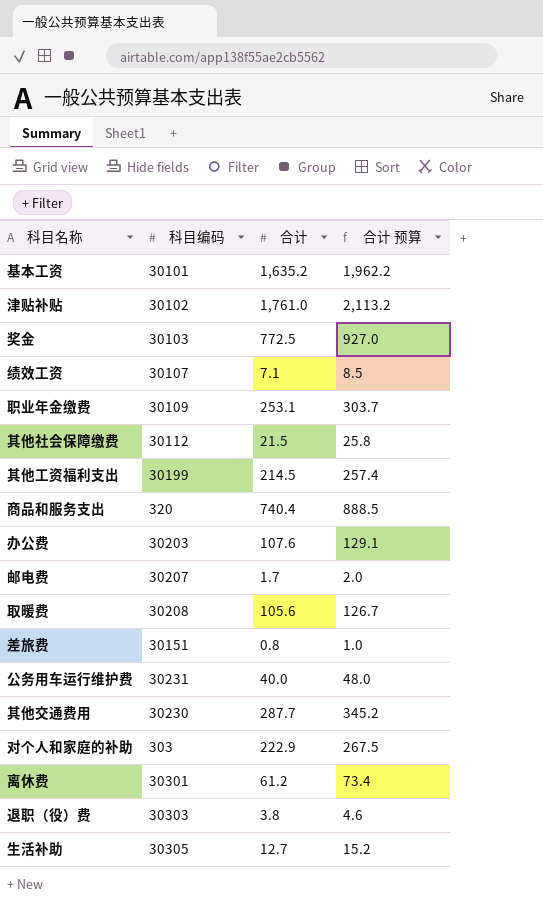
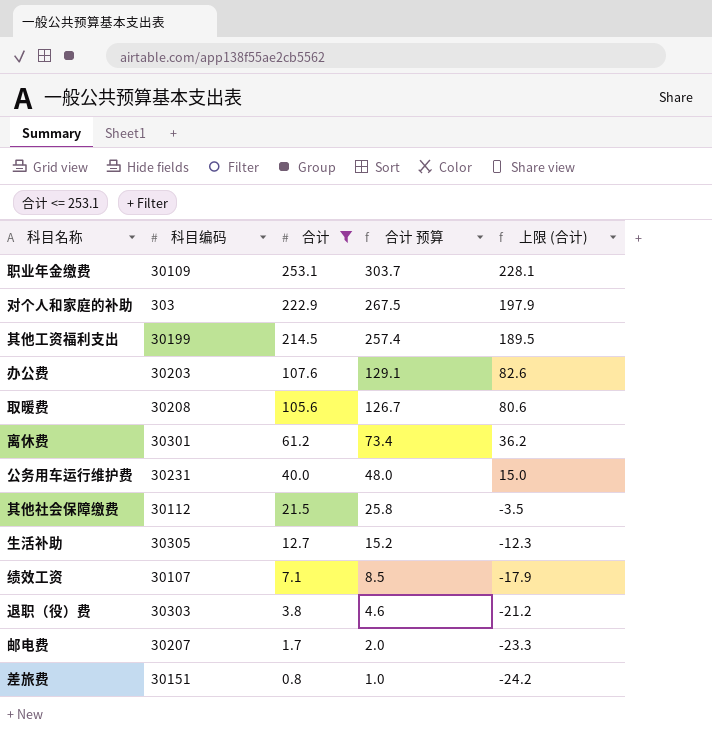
filter: none -> 合计 <= 253.1
row order: none -> 合计 descending
column 上限 (合计) | formula: none -> [合计] - 25

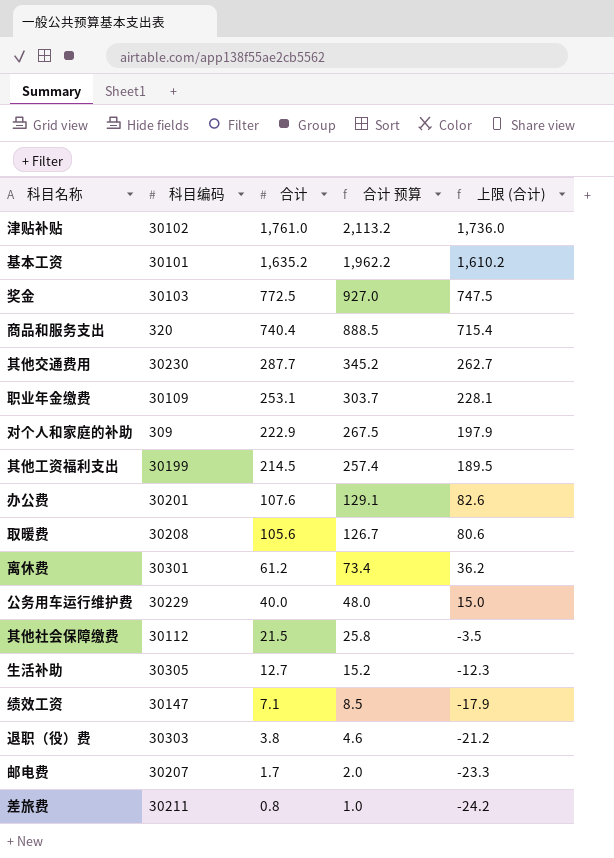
filter: 合计 <= 253.1 -> none
对个人和家庭的补助 | 科目编码: 303 -> 309
办公费 | 科目编码: 30203 -> 30201
公务用车运行维护费 | 科目编码: 30231 -> 30229
绩效工资 | 科目编码: 30107 -> 30147
差旅费 | 科目编码: 30151 -> 30211

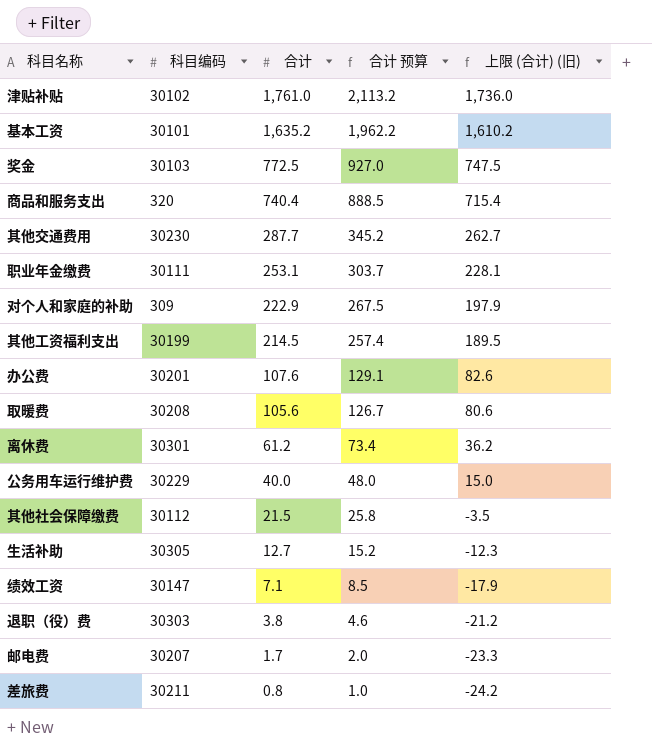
column name: 上限 (合计) -> 上限 (合计) (旧)
职业年金缴费 | 科目编码: 30109 -> 30111

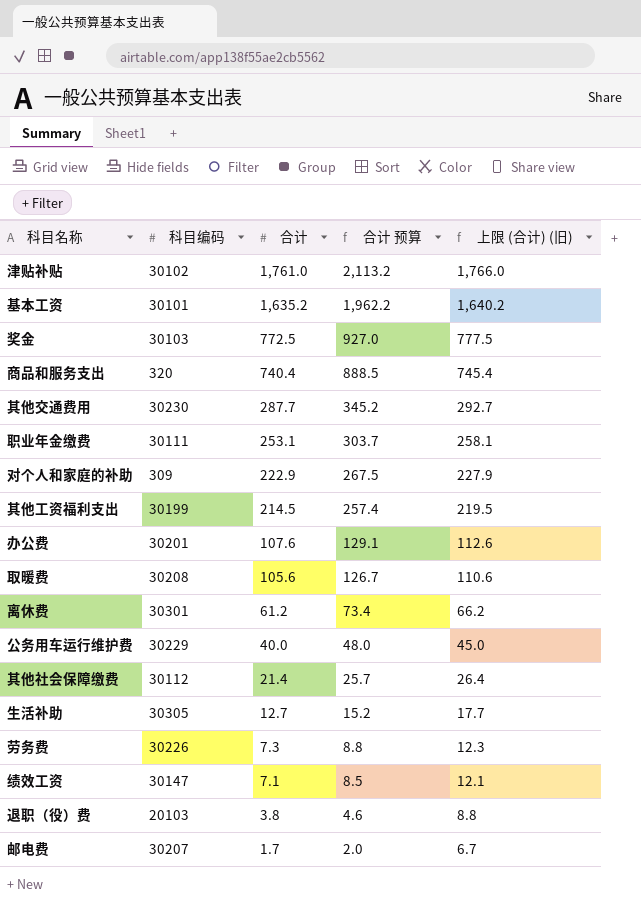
column 上限 (合计) (旧) | formula: [合计] - 25 -> [合计] + 5
row 差旅费: 30211 | 0.8 | 1.0 | -24.2 -> none
其他社会保障缴费 | 合计: 21.5 -> 21.4
其他社会保障缴费 | 合计 预算: 25.8 -> 25.7
row 劳务费: none -> 30226 | 7.3 | 8.8 | 12.3
退职（役）费 | 科目编码: 30303 -> 20103

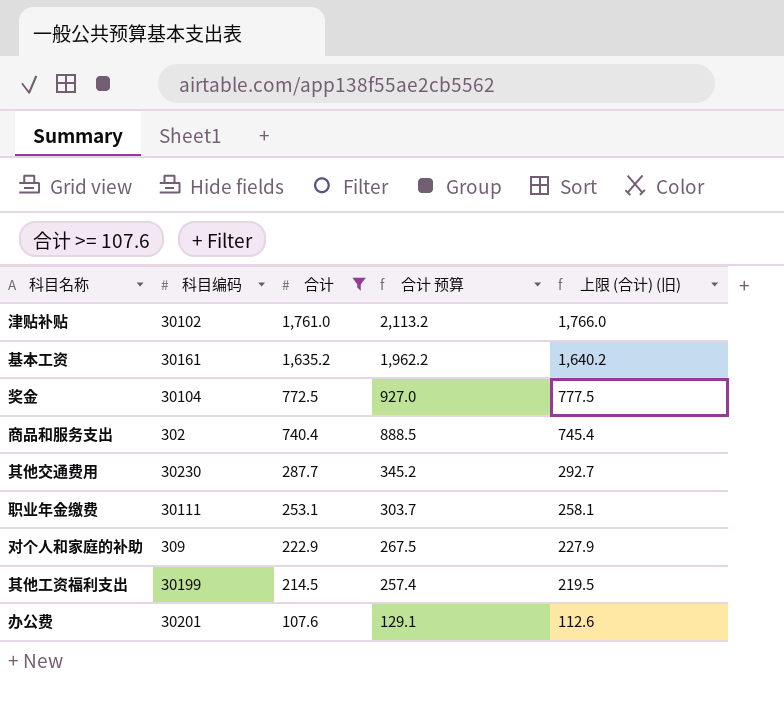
filter: none -> 合计 >= 107.6
基本工资 | 科目编码: 30101 -> 30161
奖金 | 科目编码: 30103 -> 30104
商品和服务支出 | 科目编码: 320 -> 302

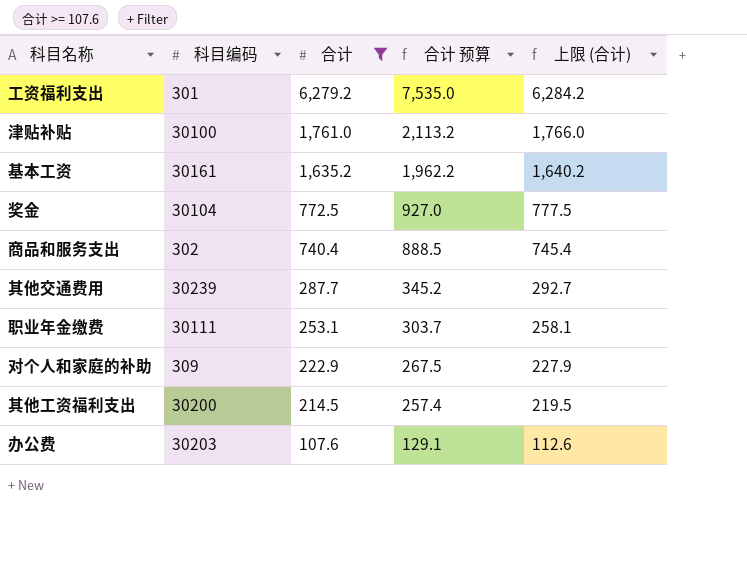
column name: 上限 (合计) (旧) -> 上限 (合计)
row 工资福利支出: none -> 301 | 6,279.2 | 7,535.0 | 6,284.2
津贴补贴 | 科目编码: 30102 -> 30100
其他交通费用 | 科目编码: 30230 -> 30239
其他工资福利支出 | 科目编码: 30199 -> 30200
办公费 | 科目编码: 30201 -> 30203

